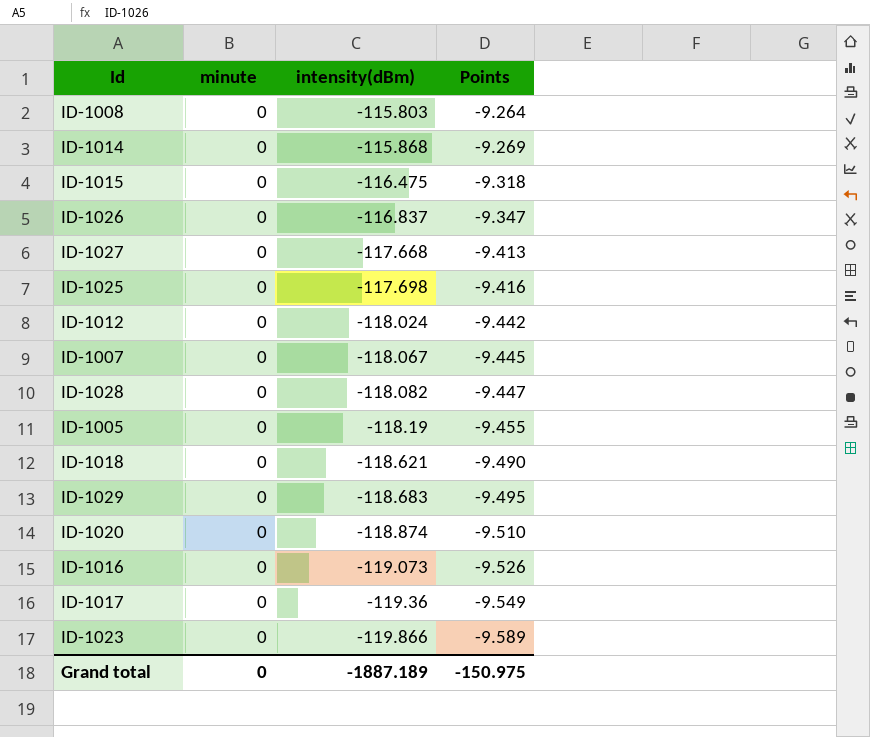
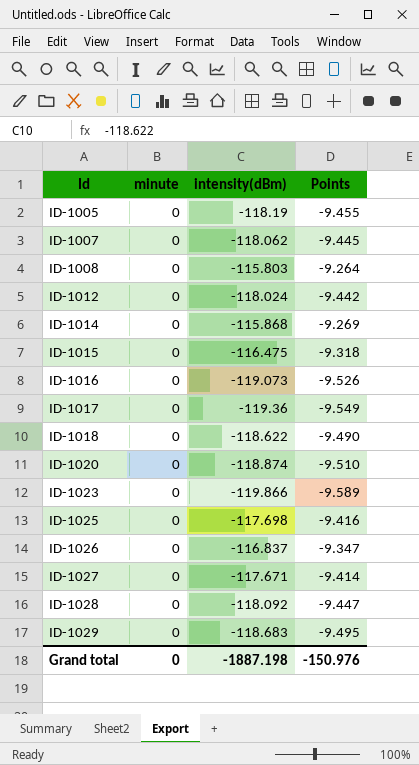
row order: intensity(dBm) descending -> Id ascending
ID-1007 | intensity(dBm): -118.067 -> -118.062
ID-1018 | intensity(dBm): -118.621 -> -118.622
ID-1027 | intensity(dBm): -117.668 -> -117.671
ID-1027 | Points: -9.413 -> -9.414
ID-1028 | intensity(dBm): -118.082 -> -118.092
Grand total | intensity(dBm): -1887.189 -> -1887.198
Grand total | Points: -150.975 -> -150.976

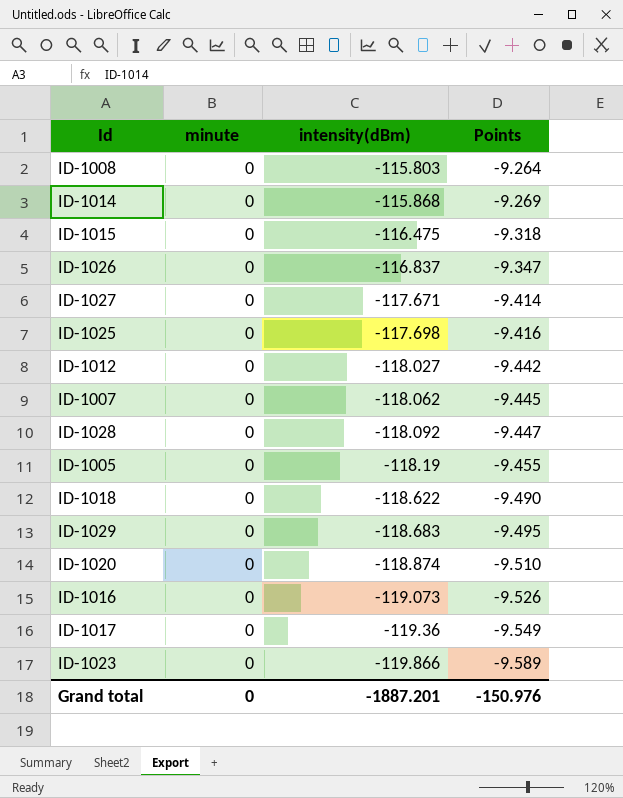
row order: Id ascending -> intensity(dBm) descending
ID-1012 | intensity(dBm): -118.024 -> -118.027
Grand total | intensity(dBm): -1887.198 -> -1887.201

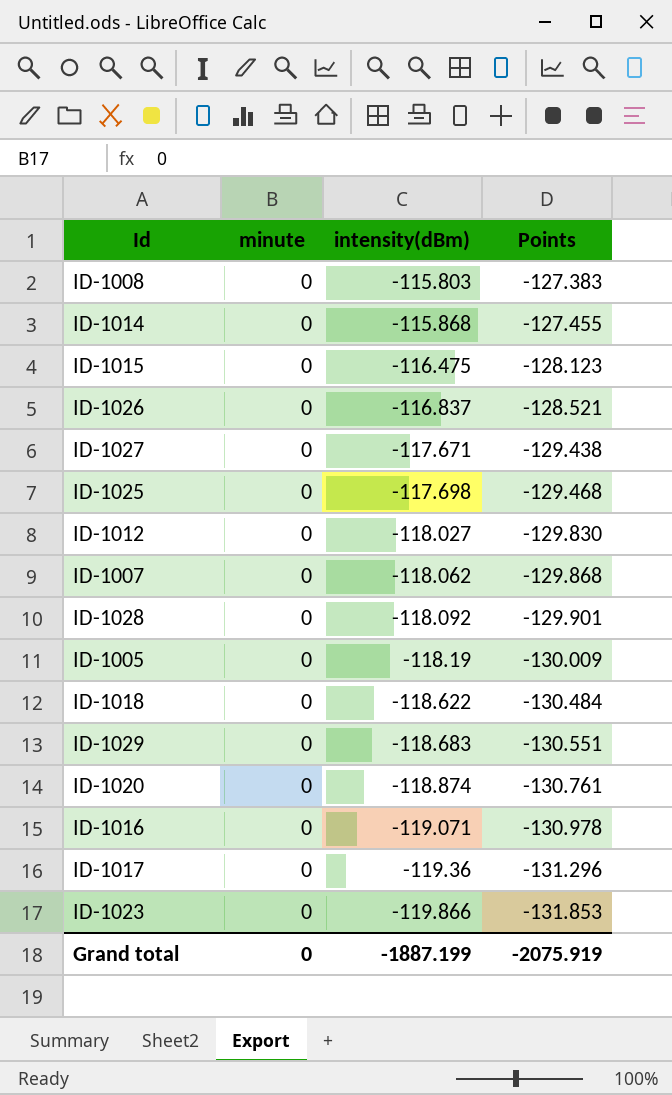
column Points | formula: [intensity(dBm)] * 0.08 -> [intensity(dBm)] * 1.1
ID-1016 | intensity(dBm): -119.073 -> -119.071
Grand total | intensity(dBm): -1887.201 -> -1887.199
Grand total | Points: -150.976 -> -2075.919

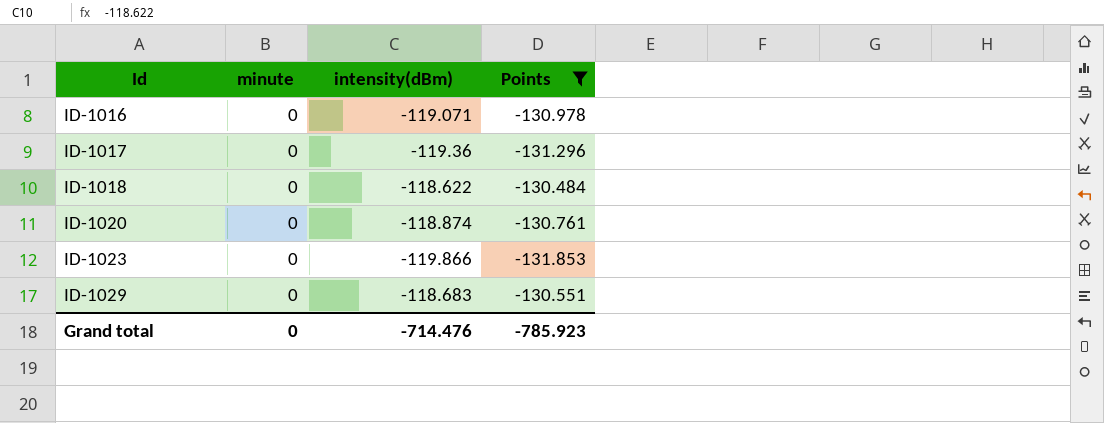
filter: none -> Points <= -130.484
row order: intensity(dBm) descending -> Id ascending
Grand total | intensity(dBm): -1887.199 -> -714.476
Grand total | Points: -2075.919 -> -785.923

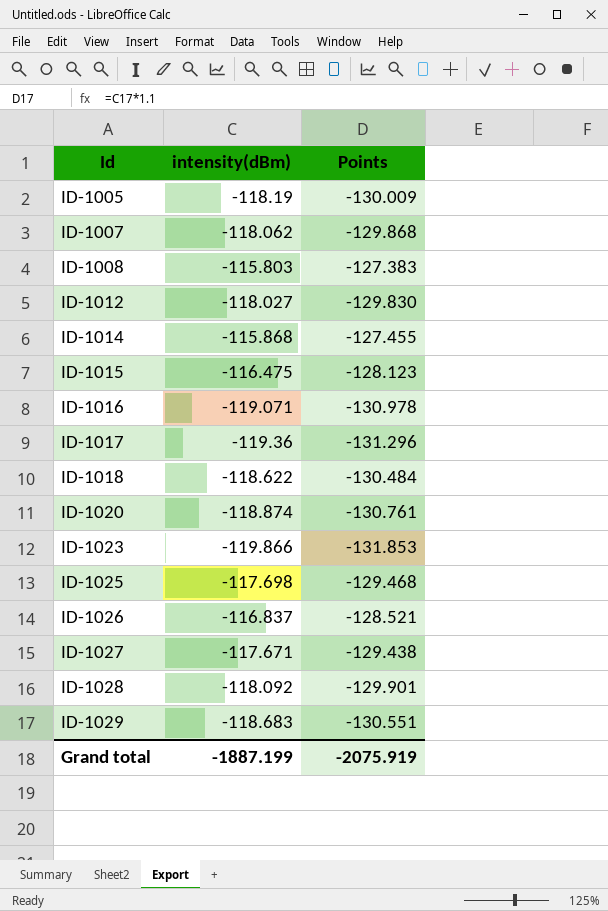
filter: Points <= -130.484 -> none
column minute | position: 2 -> none
Grand total | intensity(dBm): -714.476 -> -1887.199
Grand total | Points: -785.923 -> -2075.919

